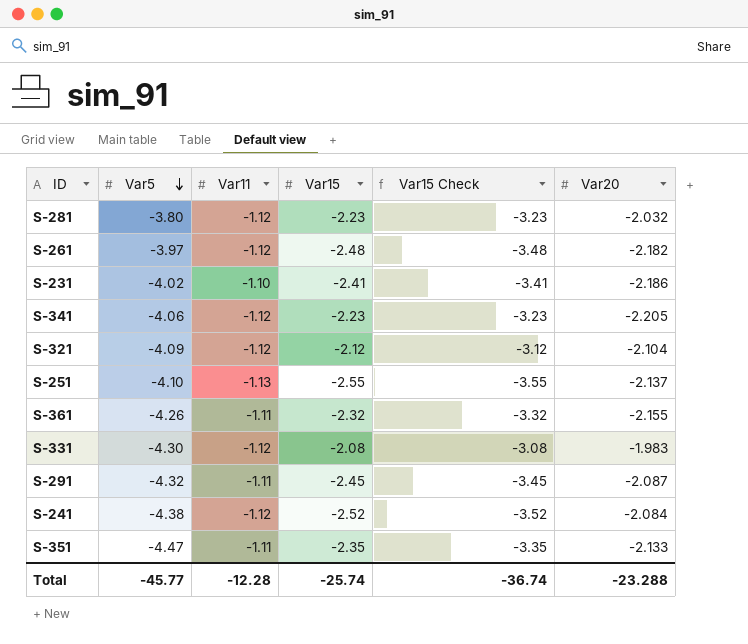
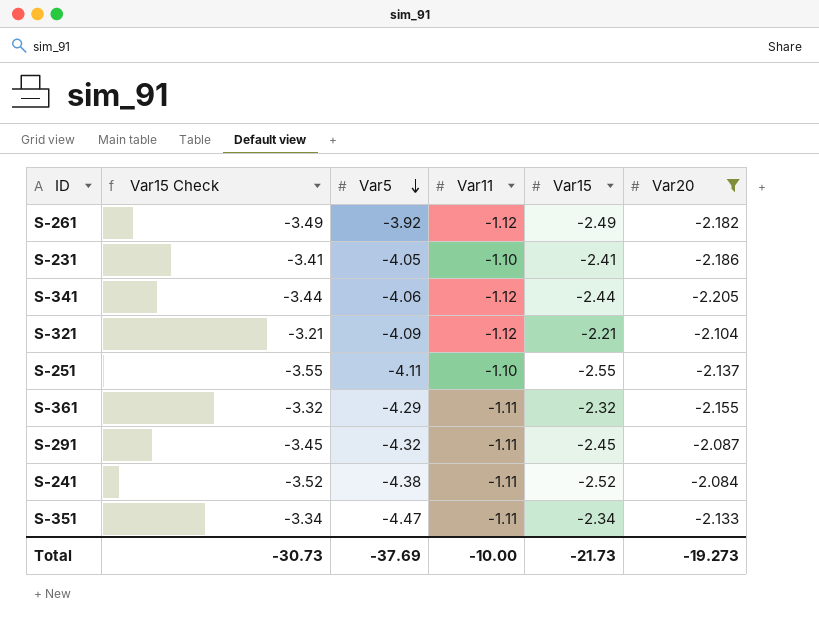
filter: none -> Var20 <= -2.084
column Var15 Check | position: 5 -> 2
S-261 | Var15 Check: -3.48 -> -3.49
S-261 | Var5: -3.97 -> -3.92
S-261 | Var15: -2.48 -> -2.49
S-231 | Var5: -4.02 -> -4.05
S-341 | Var15 Check: -3.23 -> -3.44
S-341 | Var15: -2.23 -> -2.44
S-321 | Var15 Check: -3.12 -> -3.21
S-321 | Var15: -2.12 -> -2.21
S-251 | Var5: -4.10 -> -4.11
S-251 | Var11: -1.13 -> -1.10
S-361 | Var5: -4.26 -> -4.29
S-241 | Var11: -1.12 -> -1.11
S-351 | Var15 Check: -3.35 -> -3.34
S-351 | Var15: -2.35 -> -2.34
Total | Var15 Check: -36.74 -> -30.73
Total | Var5: -45.77 -> -37.69
Total | Var11: -12.28 -> -10.00
Total | Var15: -25.74 -> -21.73
Total | Var20: -23.288 -> -19.273

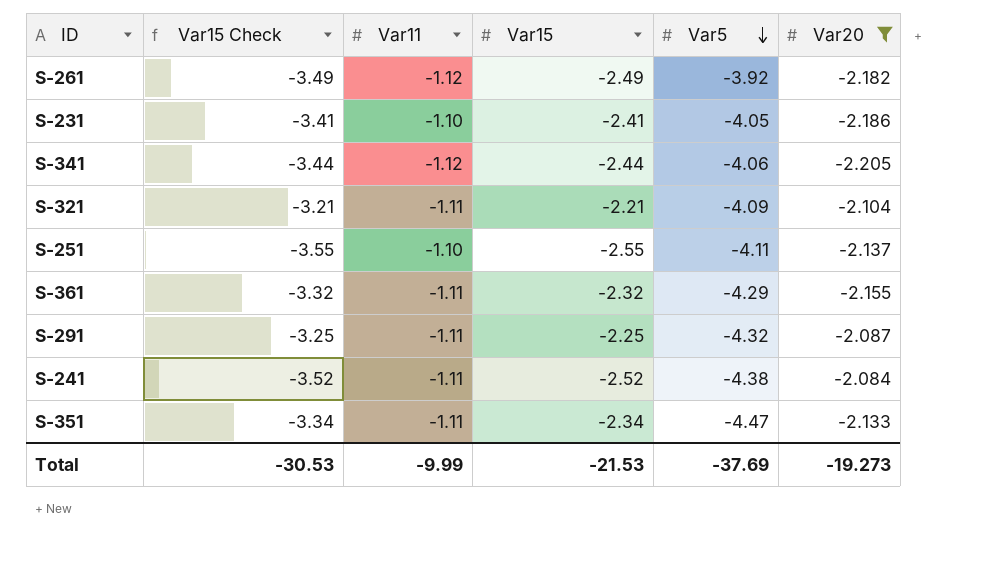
column Var5 | position: 3 -> 5
S-321 | Var11: -1.12 -> -1.11
S-291 | Var15 Check: -3.45 -> -3.25
S-291 | Var15: -2.45 -> -2.25
Total | Var15 Check: -30.73 -> -30.53
Total | Var11: -10.00 -> -9.99
Total | Var15: -21.73 -> -21.53

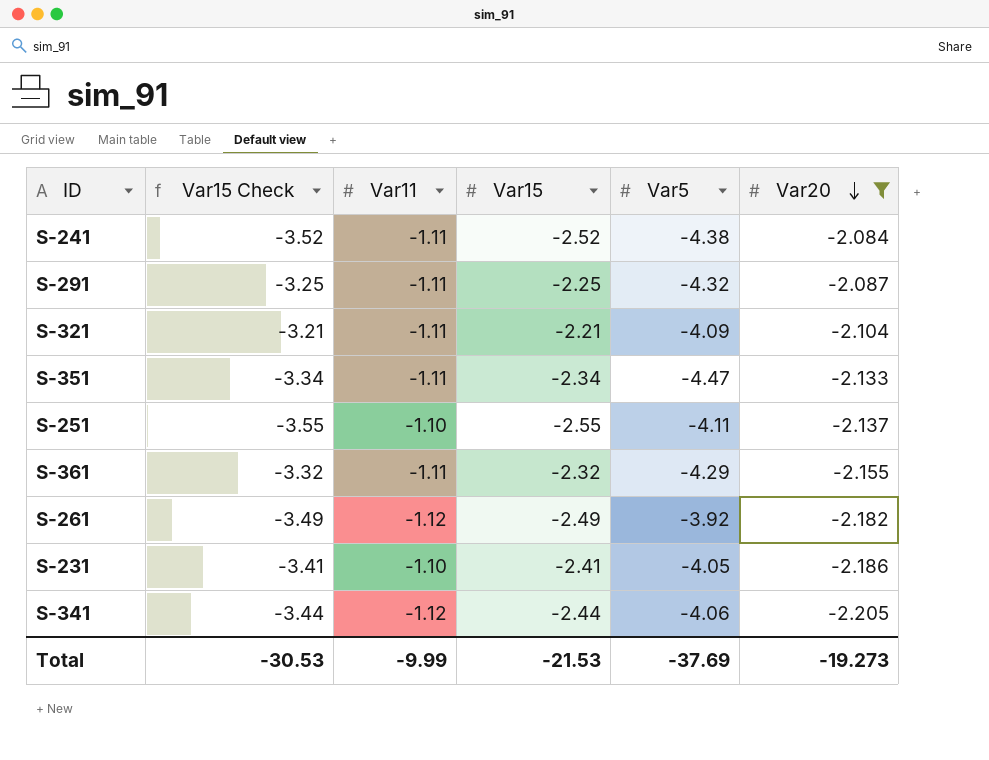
row order: Var5 descending -> Var20 descending

